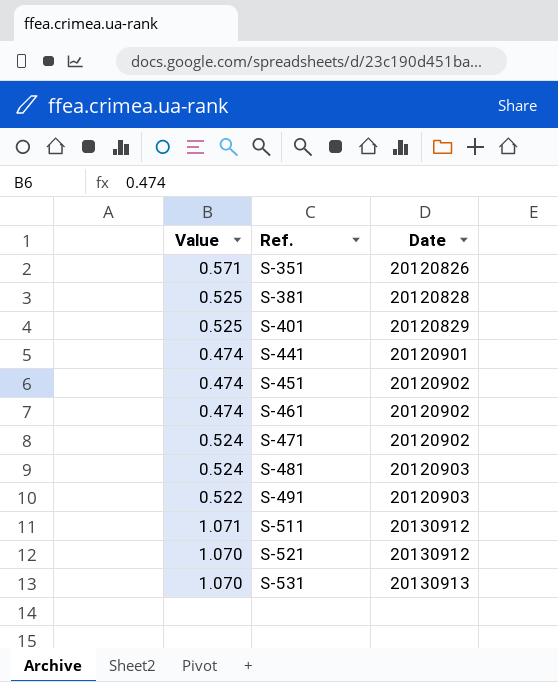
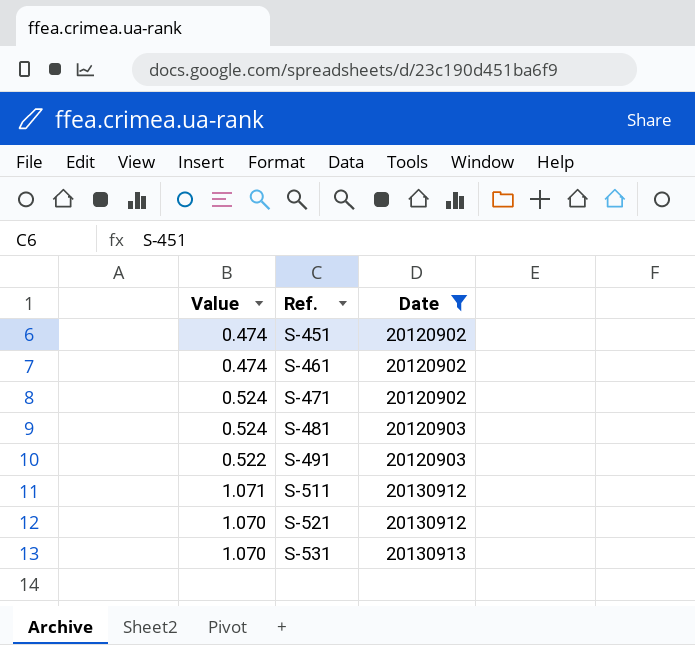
filter: none -> Date >= 20120902

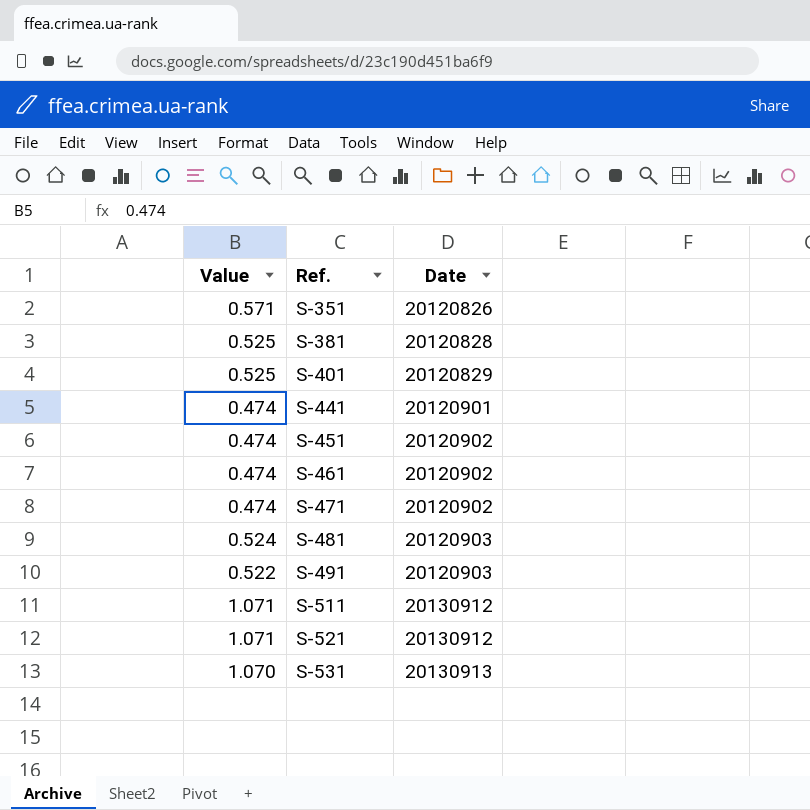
filter: Date >= 20120902 -> none
S-471 | Value: 0.524 -> 0.474
S-521 | Value: 1.070 -> 1.071

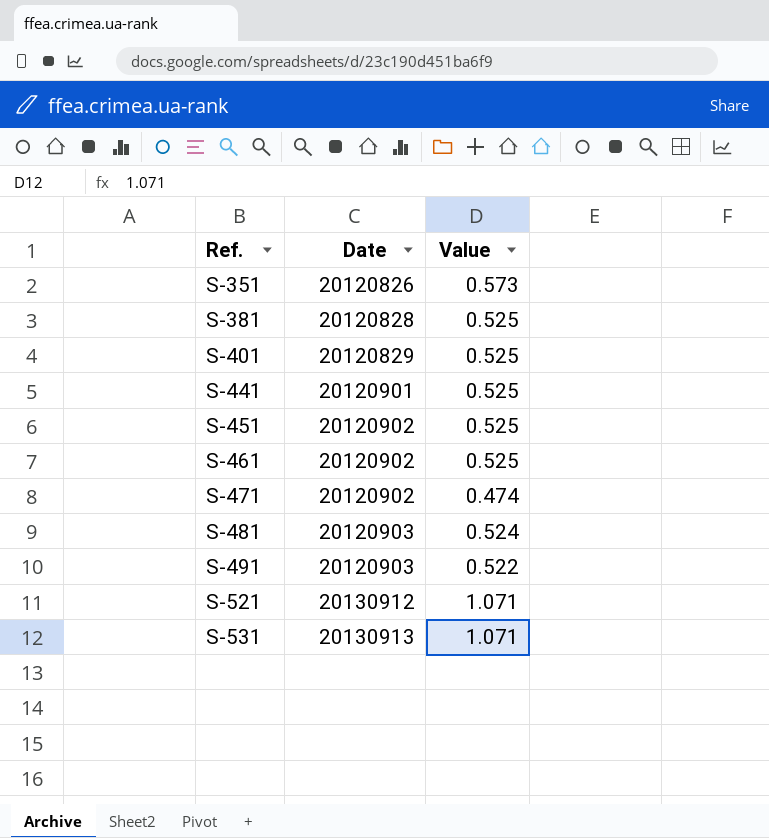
column Value | position: 1 -> 3
row S-511: 1.071 | 20130912 -> none
S-351 | Value: 0.571 -> 0.573
S-441 | Value: 0.474 -> 0.525
S-451 | Value: 0.474 -> 0.525
S-461 | Value: 0.474 -> 0.525
S-531 | Value: 1.070 -> 1.071

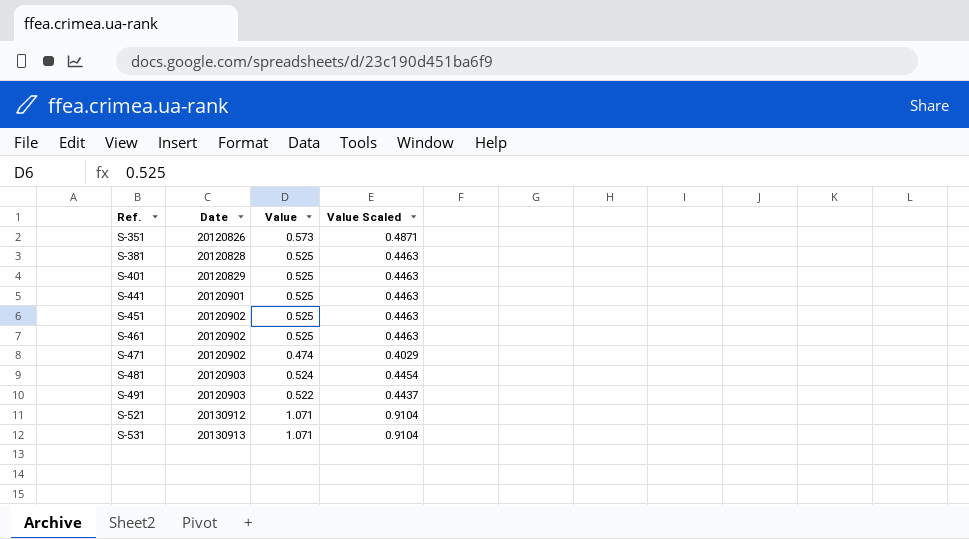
column Value Scaled | formula: none -> [Value] * 0.85

